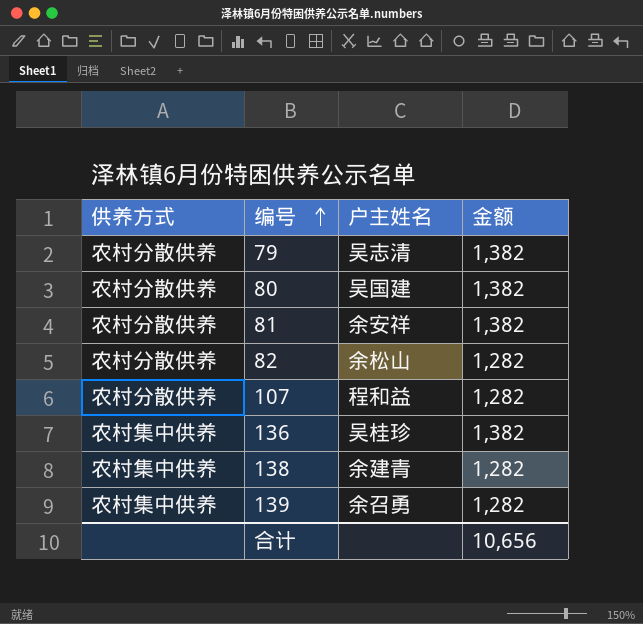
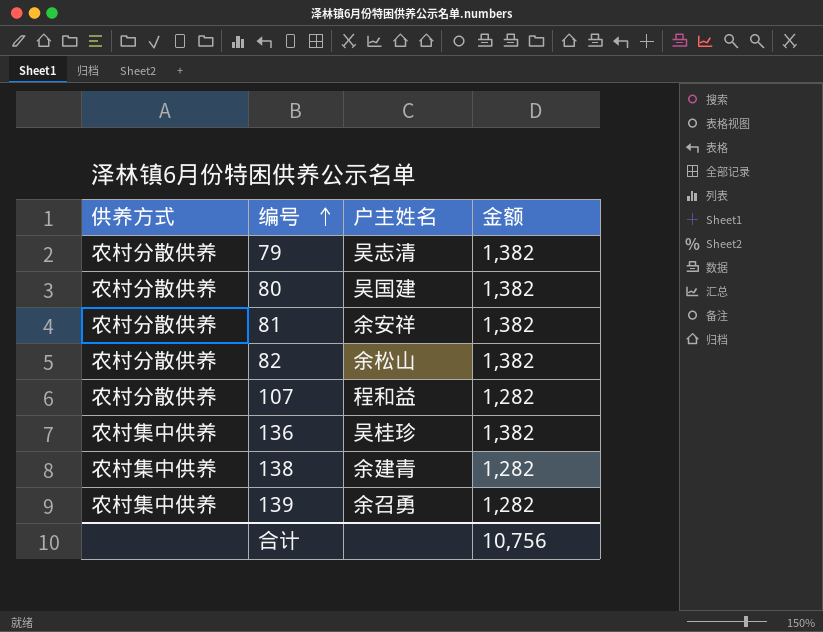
82 | 金额: 1,282 -> 1,382
合计 | 金额: 10,656 -> 10,756

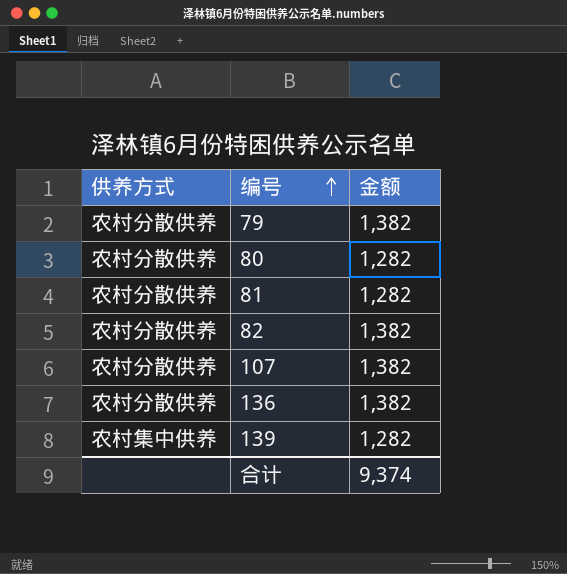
column 户主姓名 | position: 3 -> none
row 138: 农村集中供养 | 余建青 | 1,282 -> none
80 | 金额: 1,382 -> 1,282
81 | 金额: 1,382 -> 1,282
107 | 金额: 1,282 -> 1,382
136 | 供养方式: 农村集中供养 -> 农村分散供养
合计 | 金额: 10,756 -> 9,374

